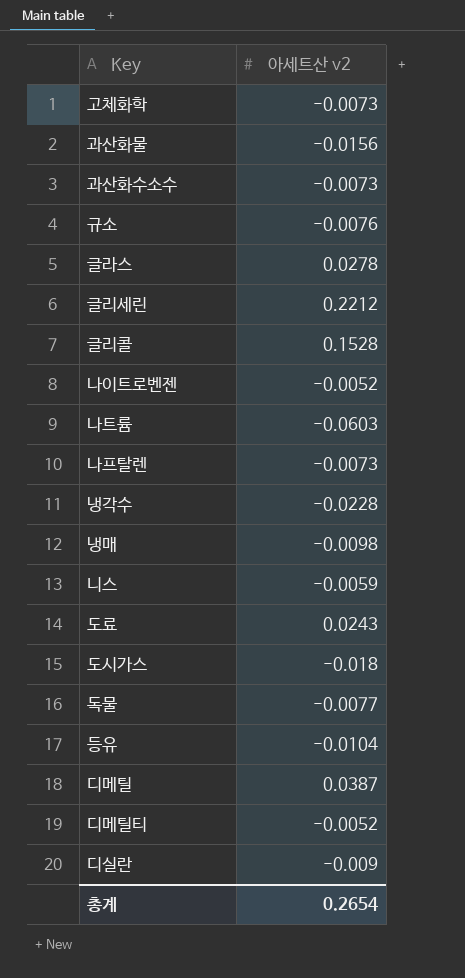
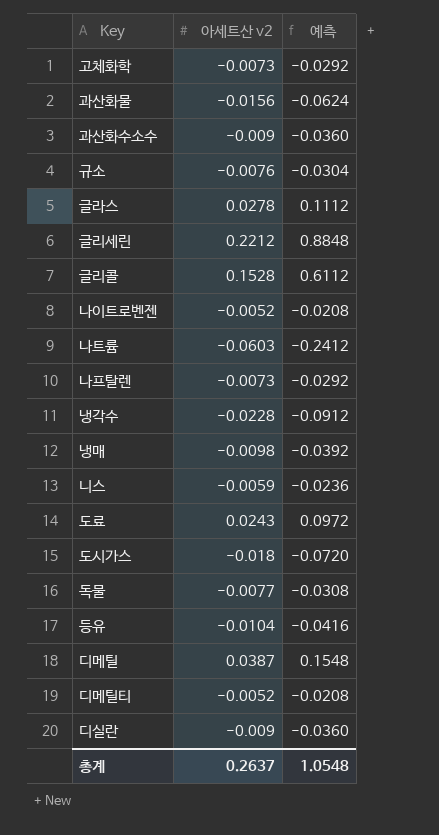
column 예측 | formula: none -> [아세트산 v2] * 4
과산화수소수 | 아세트산 v2: -0.0073 -> -0.009
총계 | 아세트산 v2: 0.2654 -> 0.2637

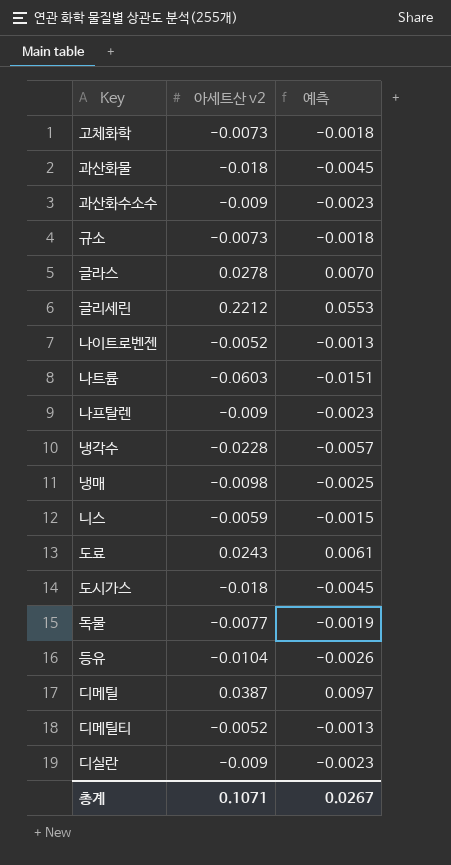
column 예측 | formula: [아세트산 v2] * 4 -> [아세트산 v2] * 0.25
row 글리콜: 0.1528 | 0.6112 -> none
과산화물 | 아세트산 v2: -0.0156 -> -0.018
규소 | 아세트산 v2: -0.0076 -> -0.0073
나프탈렌 | 아세트산 v2: -0.0073 -> -0.009
총계 | 아세트산 v2: 0.2637 -> 0.1071
총계 | 예측: 1.0548 -> 0.0267

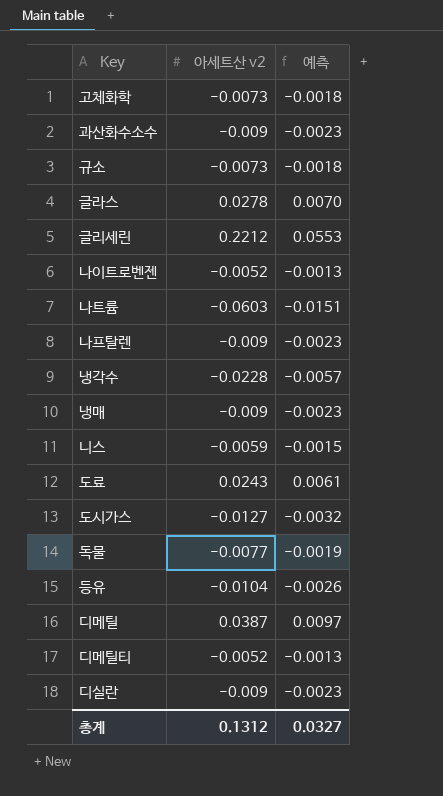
row 과산화물: -0.018 | -0.0045 -> none
냉매 | 아세트산 v2: -0.0098 -> -0.009
냉매 | 예측: -0.0025 -> -0.0023
도시가스 | 아세트산 v2: -0.018 -> -0.0127
도시가스 | 예측: -0.0045 -> -0.0032
총계 | 아세트산 v2: 0.1071 -> 0.1312
총계 | 예측: 0.0267 -> 0.0327

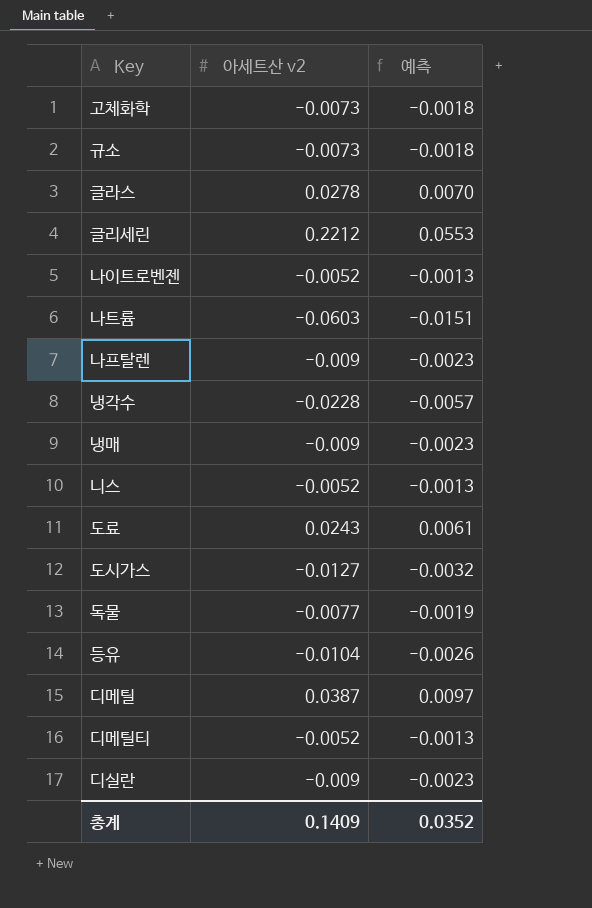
row 과산화수소수: -0.009 | -0.0023 -> none
니스 | 아세트산 v2: -0.0059 -> -0.0052
니스 | 예측: -0.0015 -> -0.0013
총계 | 아세트산 v2: 0.1312 -> 0.1409
총계 | 예측: 0.0327 -> 0.0352

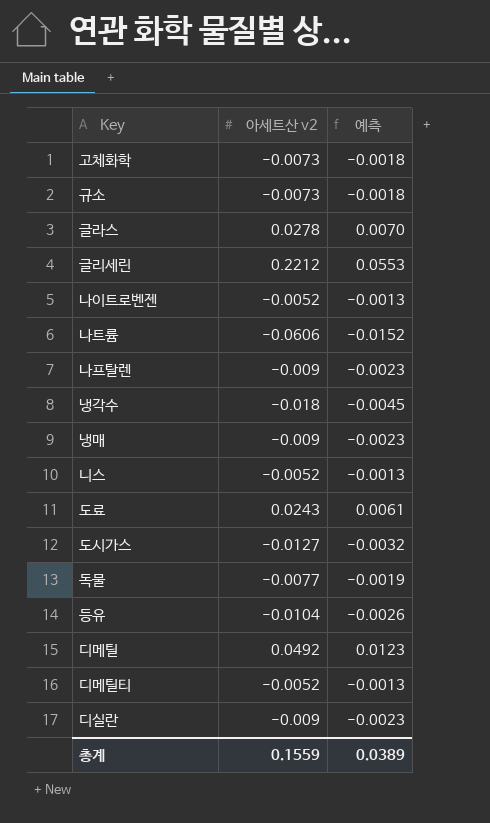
나트륨 | 아세트산 v2: -0.0603 -> -0.0606
나트륨 | 예측: -0.0151 -> -0.0152
냉각수 | 아세트산 v2: -0.0228 -> -0.018
냉각수 | 예측: -0.0057 -> -0.0045
디메틸 | 아세트산 v2: 0.0387 -> 0.0492
디메틸 | 예측: 0.0097 -> 0.0123
총계 | 아세트산 v2: 0.1409 -> 0.1559
총계 | 예측: 0.0352 -> 0.0389

